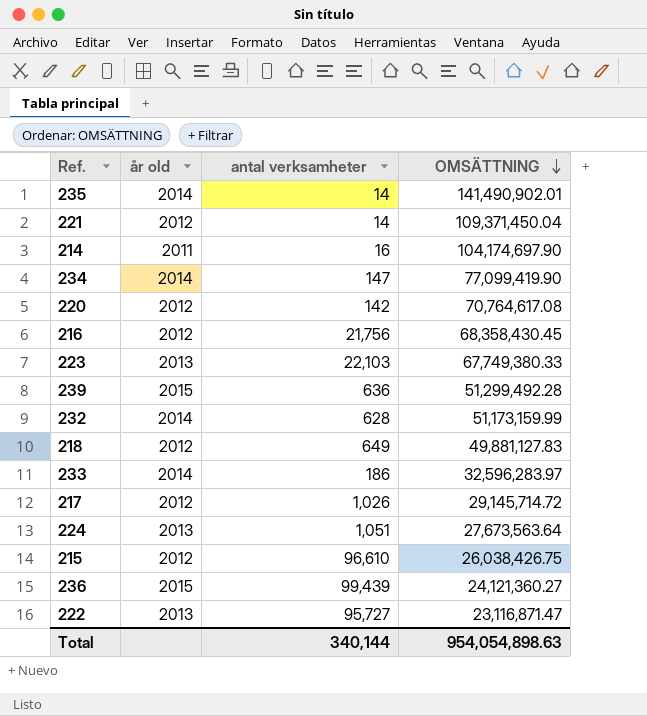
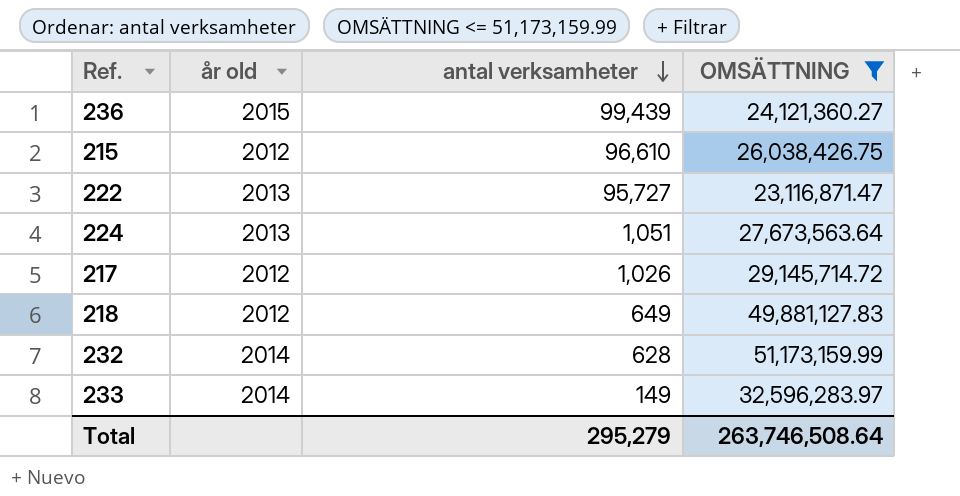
filter: none -> OMSÄTTNING <= 51,173,159.99
row order: OMSÄTTNING descending -> antal verksamheter descending
233 | antal verksamheter: 186 -> 149
Total | antal verksamheter: 340,144 -> 295,279
Total | OMSÄTTNING: 954,054,898.63 -> 263,746,508.64

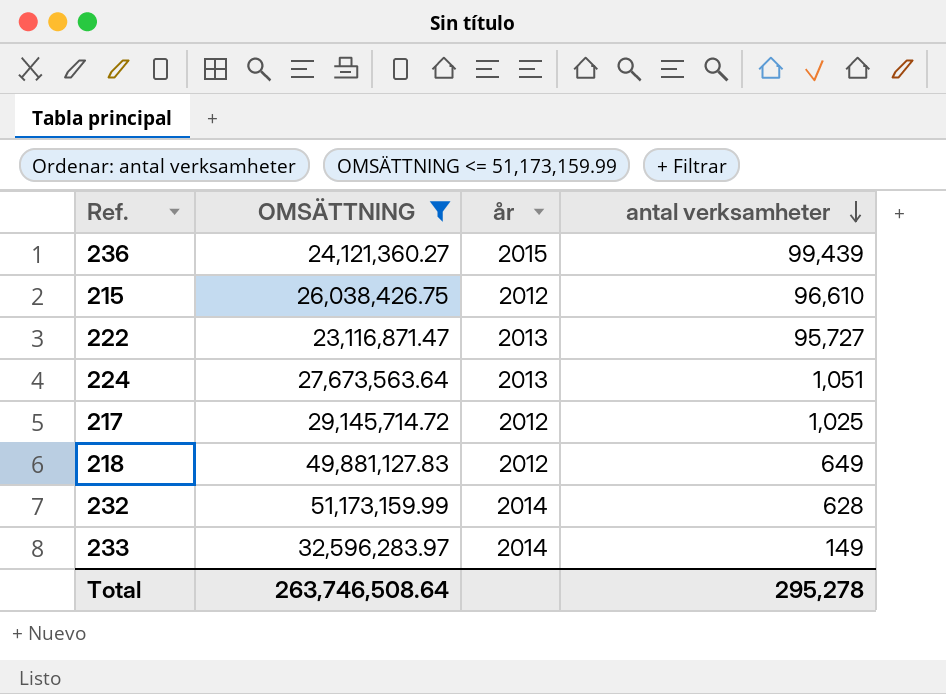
column OMSÄTTNING | position: 4 -> 2
column name: år old -> år
217 | antal verksamheter: 1,026 -> 1,025
Total | antal verksamheter: 295,279 -> 295,278

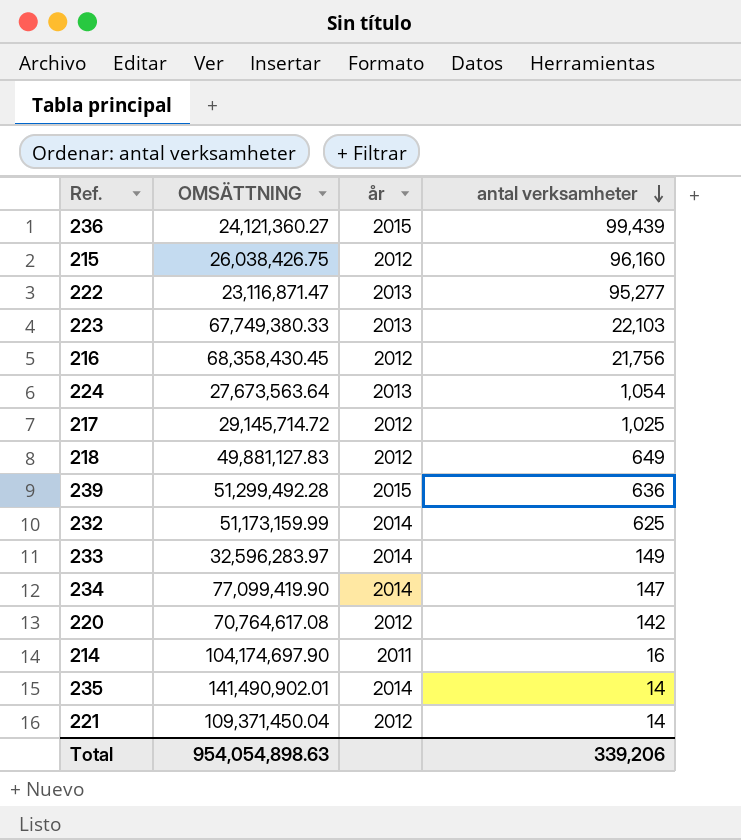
filter: OMSÄTTNING <= 51,173,159.99 -> none
215 | antal verksamheter: 96,610 -> 96,160
222 | antal verksamheter: 95,727 -> 95,277
224 | antal verksamheter: 1,051 -> 1,054
232 | antal verksamheter: 628 -> 625
Total | OMSÄTTNING: 263,746,508.64 -> 954,054,898.63
Total | antal verksamheter: 295,278 -> 339,206

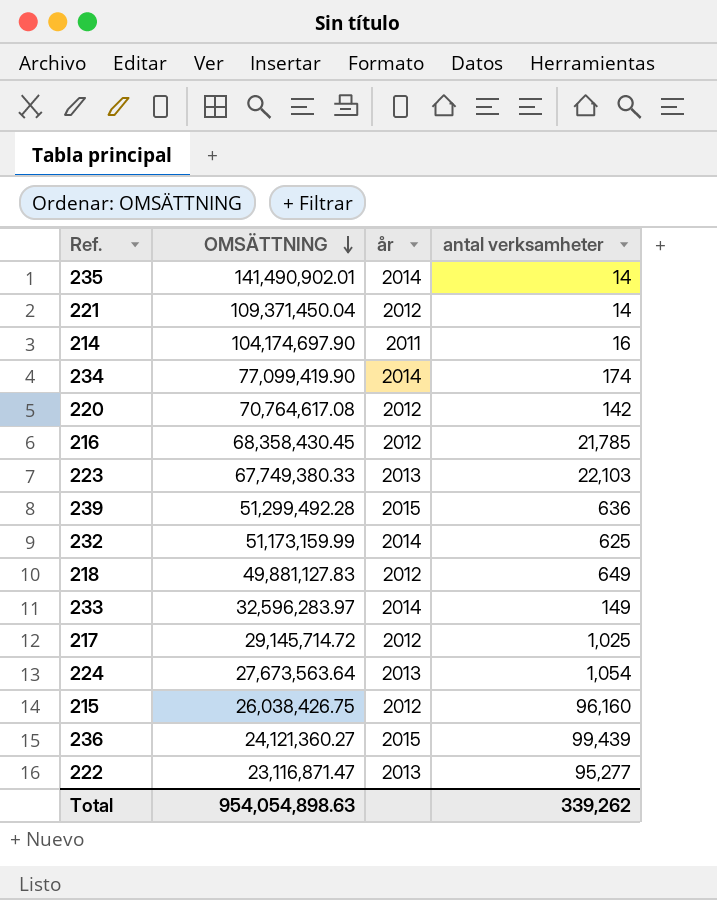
row order: antal verksamheter descending -> OMSÄTTNING descending
234 | antal verksamheter: 147 -> 174
216 | antal verksamheter: 21,756 -> 21,785
Total | antal verksamheter: 339,206 -> 339,262

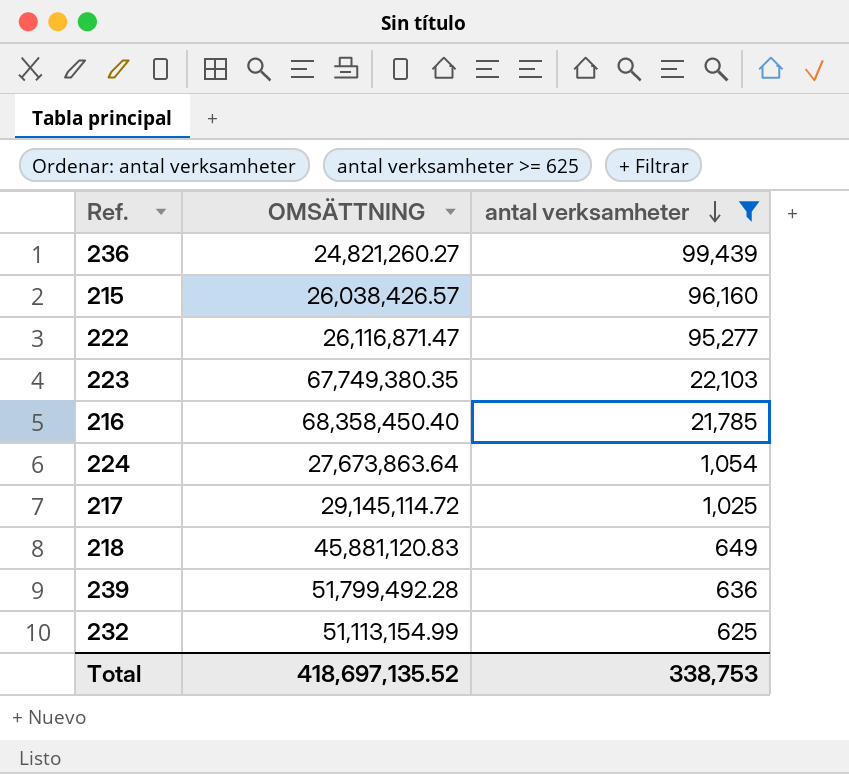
filter: none -> antal verksamheter >= 625
row order: OMSÄTTNING descending -> antal verksamheter descending
column år | position: 3 -> none
236 | OMSÄTTNING: 24,121,360.27 -> 24,821,260.27
215 | OMSÄTTNING: 26,038,426.75 -> 26,038,426.57
222 | OMSÄTTNING: 23,116,871.47 -> 26,116,871.47
223 | OMSÄTTNING: 67,749,380.33 -> 67,749,380.35
216 | OMSÄTTNING: 68,358,430.45 -> 68,358,450.40
224 | OMSÄTTNING: 27,673,563.64 -> 27,673,863.64
217 | OMSÄTTNING: 29,145,714.72 -> 29,145,114.72
218 | OMSÄTTNING: 49,881,127.83 -> 45,881,120.83
239 | OMSÄTTNING: 51,299,492.28 -> 51,799,492.28
232 | OMSÄTTNING: 51,173,159.99 -> 51,113,154.99
Total | OMSÄTTNING: 954,054,898.63 -> 418,697,135.52
Total | antal verksamheter: 339,262 -> 338,753

